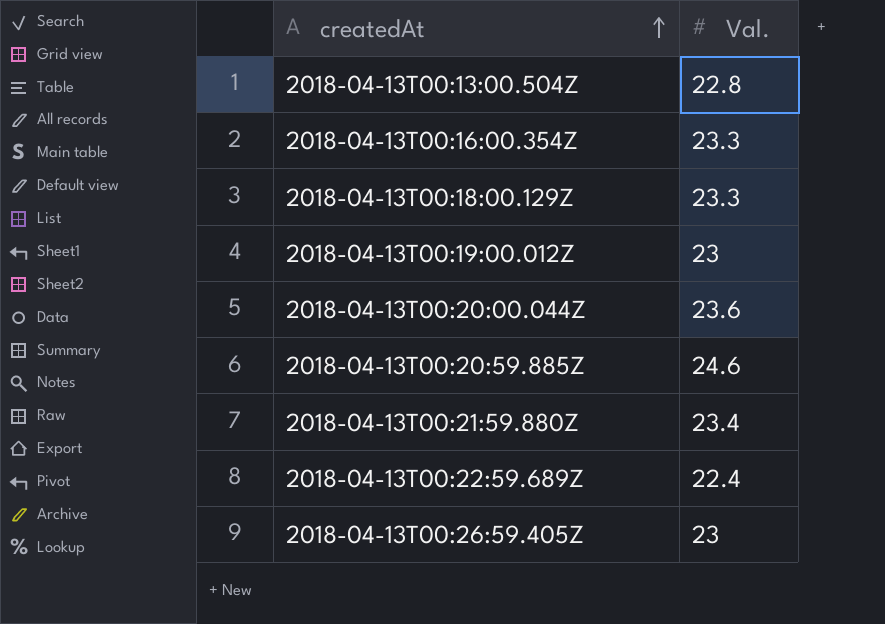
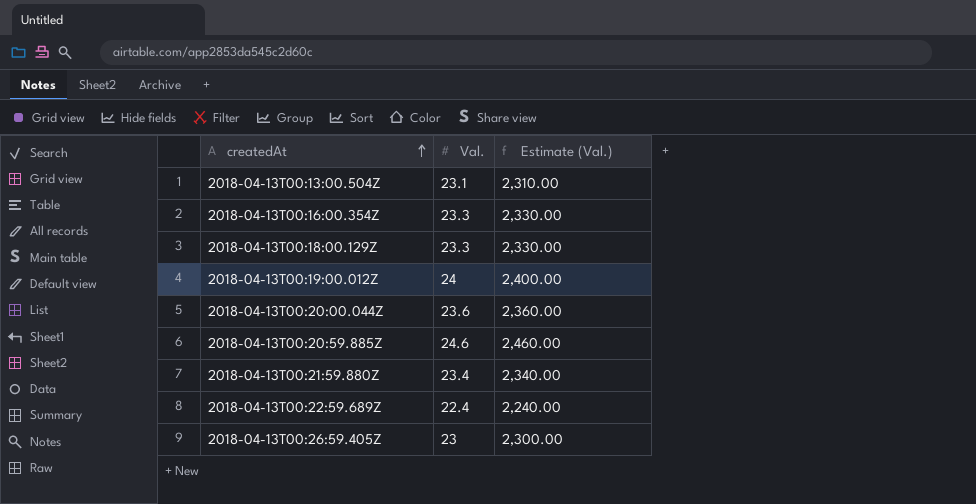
column Estimate (Val.) | formula: none -> [Val.] * 100
2018-04-13T00:13:00.504Z | Val.: 22.8 -> 23.1
2018-04-13T00:19:00.012Z | Val.: 23 -> 24

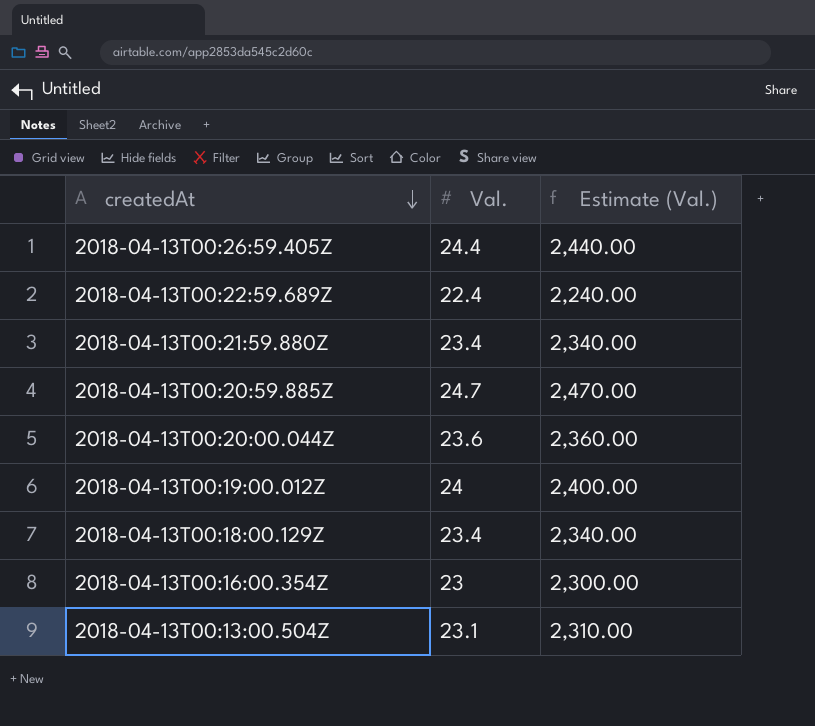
row order: createdAt ascending -> createdAt descending
2018-04-13T00:26:59.405Z | Val.: 23 -> 24.4
2018-04-13T00:26:59.405Z | Estimate (Val.): 2,300.00 -> 2,440.00
2018-04-13T00:20:59.885Z | Val.: 24.6 -> 24.7
2018-04-13T00:20:59.885Z | Estimate (Val.): 2,460.00 -> 2,470.00
2018-04-13T00:18:00.129Z | Val.: 23.3 -> 23.4
2018-04-13T00:18:00.129Z | Estimate (Val.): 2,330.00 -> 2,340.00
2018-04-13T00:16:00.354Z | Val.: 23.3 -> 23
2018-04-13T00:16:00.354Z | Estimate (Val.): 2,330.00 -> 2,300.00

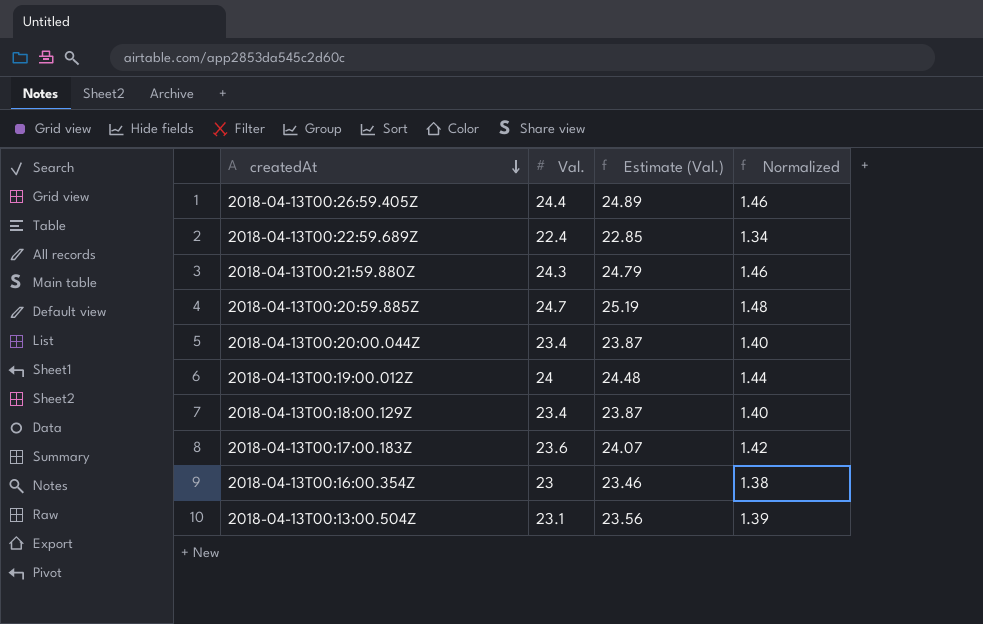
column Estimate (Val.) | formula: [Val.] * 100 -> [Val.] * 1.02
column Normalized | formula: none -> [Val.] * 0.06
2018-04-13T00:21:59.880Z | Val.: 23.4 -> 24.3
2018-04-13T00:20:00.044Z | Val.: 23.6 -> 23.4
row 2018-04-13T00:17:00.183Z: none -> 23.6 | 24.07 | 1.42

